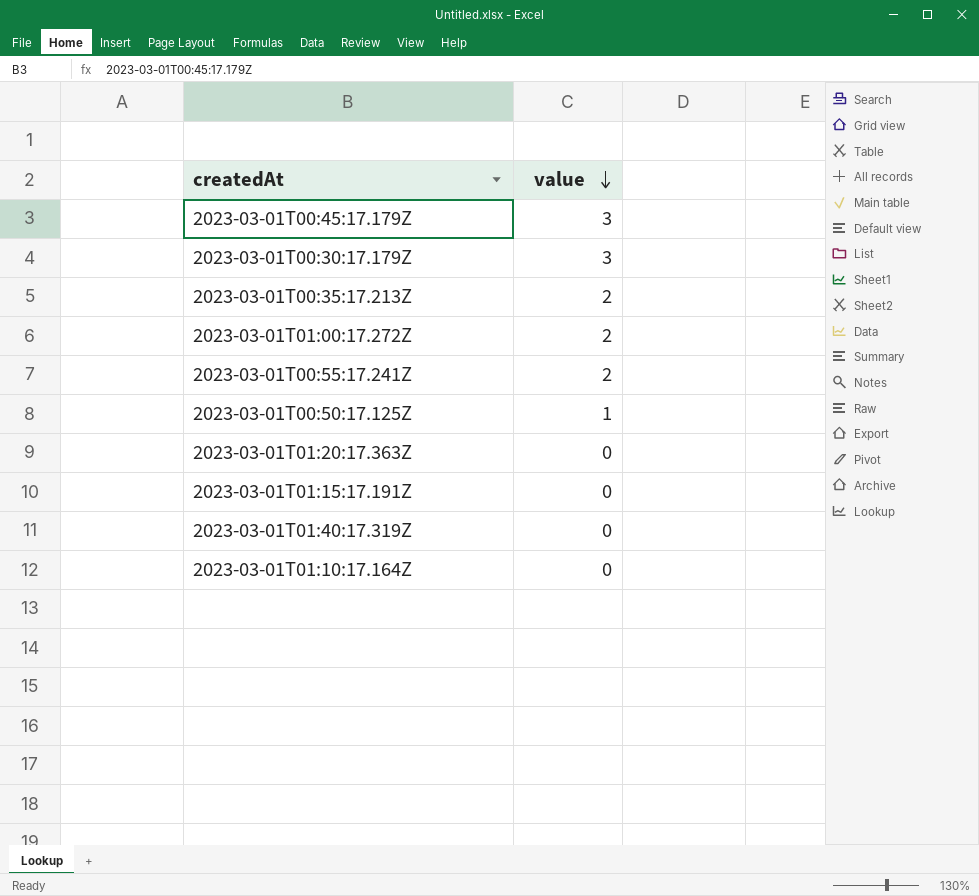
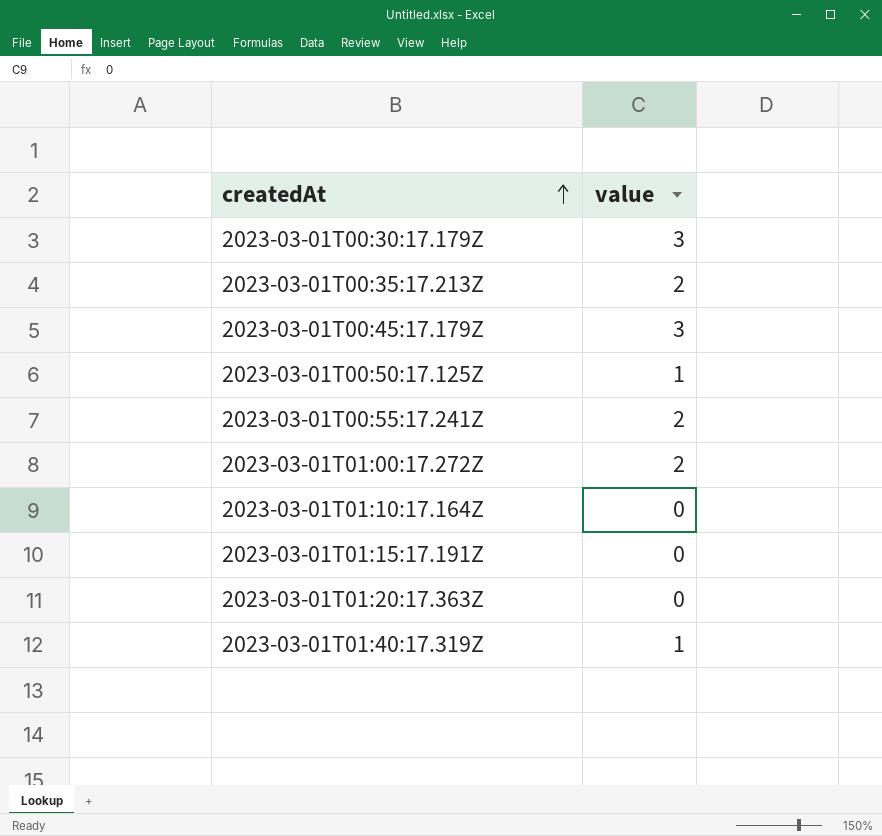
row order: value descending -> createdAt ascending
2023-03-01T01:40:17.319Z | value: 0 -> 1

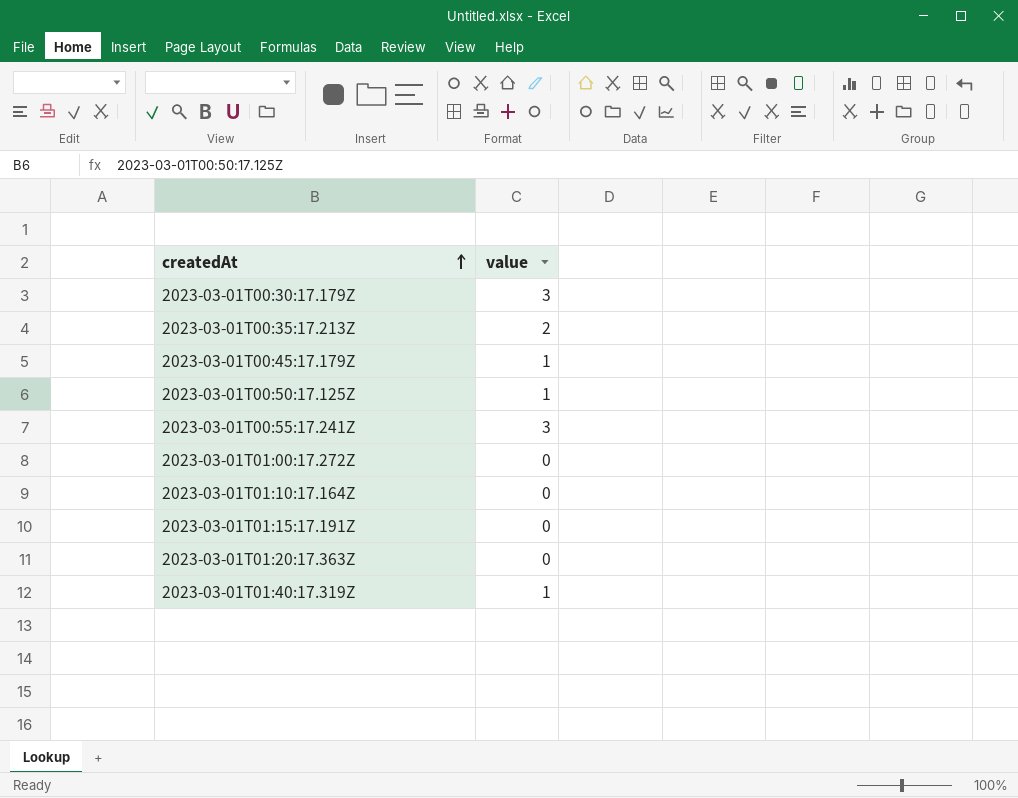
2023-03-01T00:45:17.179Z | value: 3 -> 1
2023-03-01T00:55:17.241Z | value: 2 -> 3
2023-03-01T01:00:17.272Z | value: 2 -> 0

